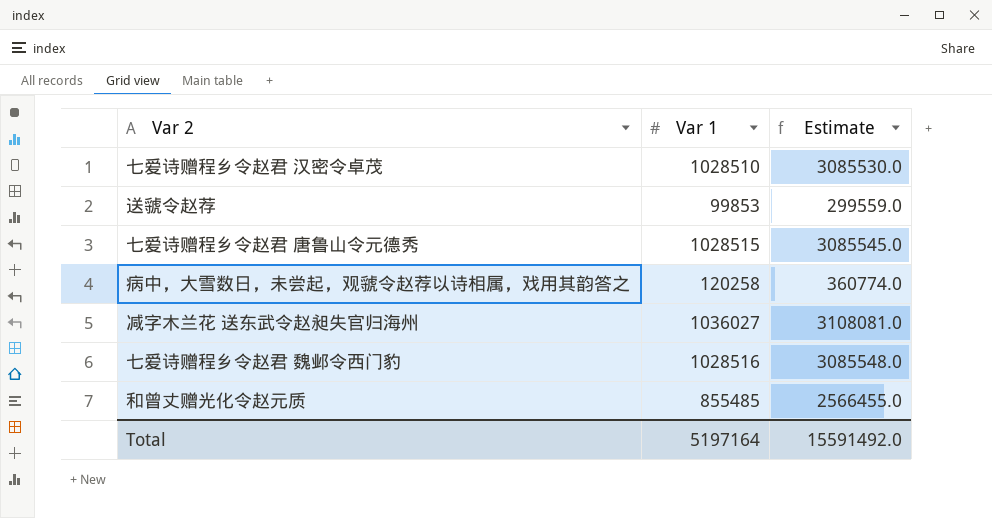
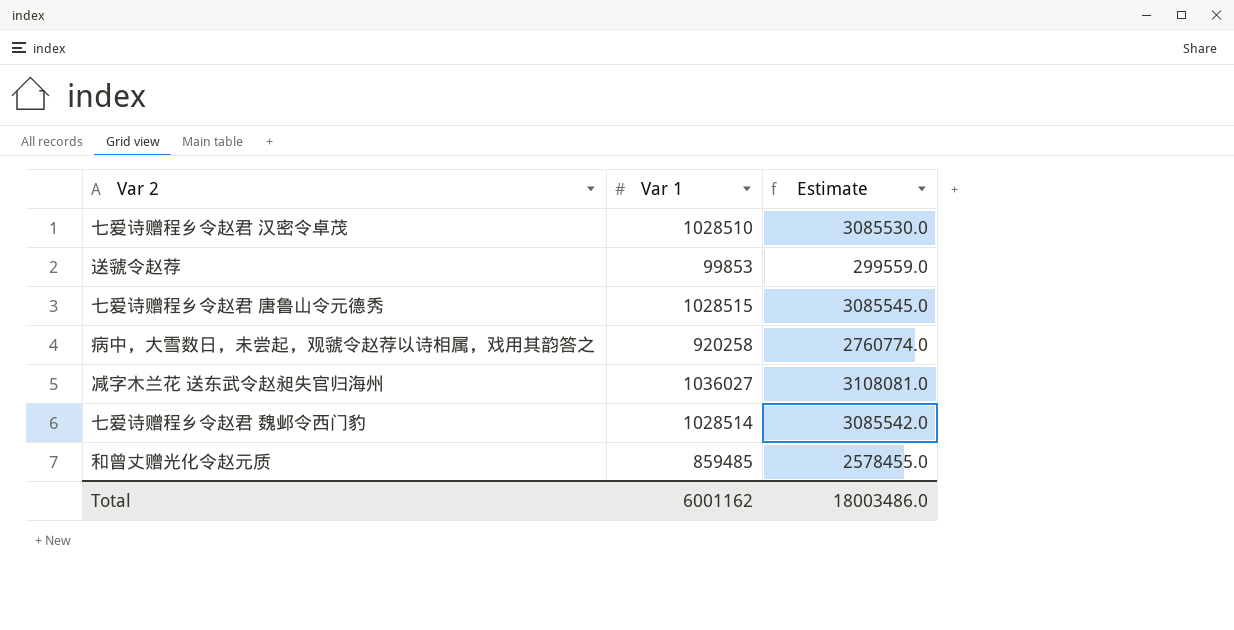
病中，大雪数日，未尝起，观虢令赵荐以诗相属，戏用其韵答之 | Var 1: 120258 -> 920258
病中，大雪数日，未尝起，观虢令赵荐以诗相属，戏用其韵答之 | Estimate: 360774.0 -> 2760774.0
七爱诗赠程乡令赵君 魏邺令西门豹 | Var 1: 1028516 -> 1028514
七爱诗赠程乡令赵君 魏邺令西门豹 | Estimate: 3085548.0 -> 3085542.0
和曾丈赠光化令赵元质 | Var 1: 855485 -> 859485
和曾丈赠光化令赵元质 | Estimate: 2566455.0 -> 2578455.0
Total | Var 1: 5197164 -> 6001162
Total | Estimate: 15591492.0 -> 18003486.0

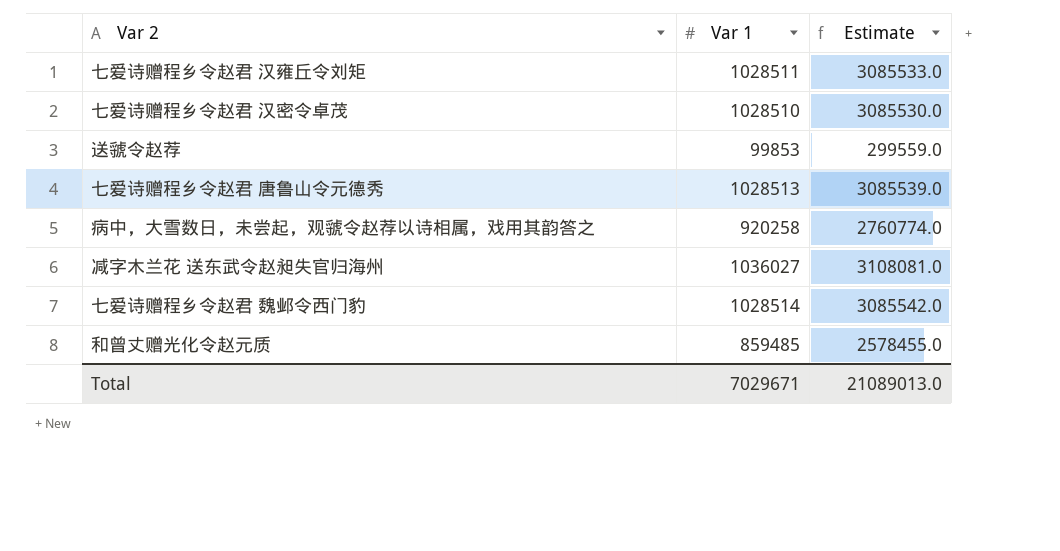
row 七爱诗赠程乡令赵君 汉雍丘令刘矩: none -> 1028511 | 3085533.0
七爱诗赠程乡令赵君 唐鲁山令元德秀 | Var 1: 1028515 -> 1028513
七爱诗赠程乡令赵君 唐鲁山令元德秀 | Estimate: 3085545.0 -> 3085539.0
Total | Var 1: 6001162 -> 7029671
Total | Estimate: 18003486.0 -> 21089013.0

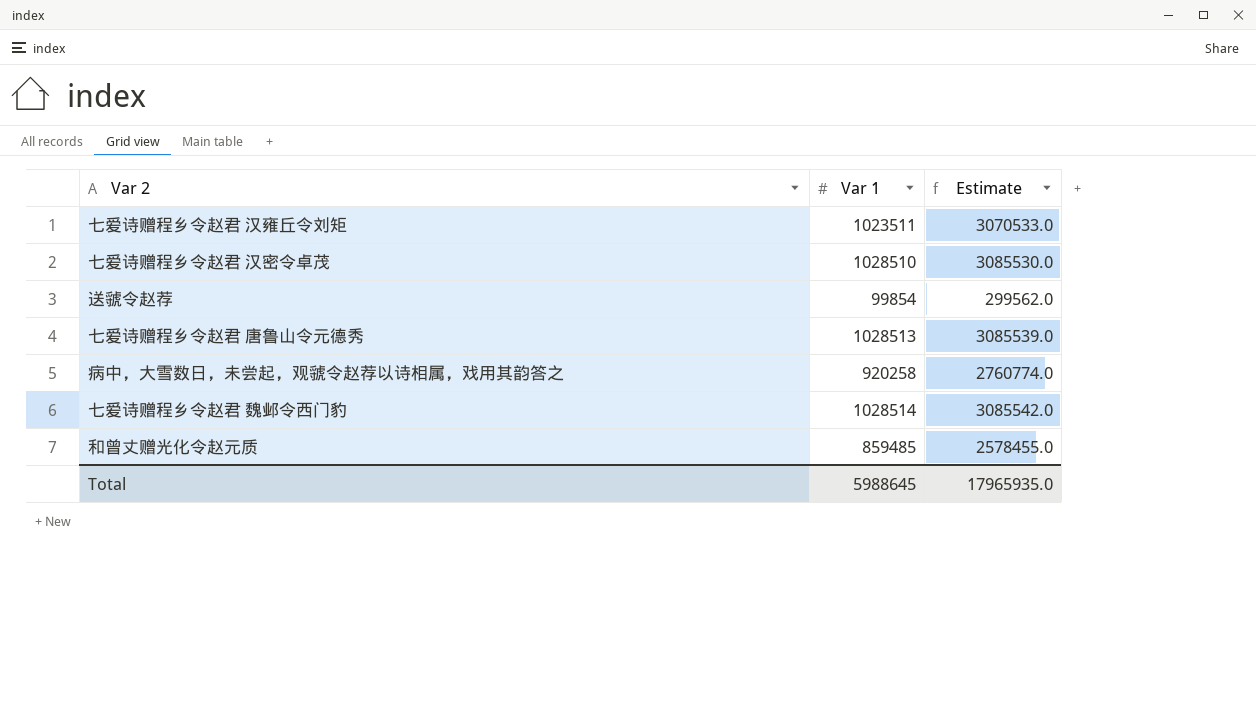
row 减字木兰花 送东武令赵昶失官归海州: 1036027 | 3108081.0 -> none
七爱诗赠程乡令赵君 汉雍丘令刘矩 | Var 1: 1028511 -> 1023511
七爱诗赠程乡令赵君 汉雍丘令刘矩 | Estimate: 3085533.0 -> 3070533.0
送虢令赵荐 | Var 1: 99853 -> 99854
送虢令赵荐 | Estimate: 299559.0 -> 299562.0
Total | Var 1: 7029671 -> 5988645
Total | Estimate: 21089013.0 -> 17965935.0

